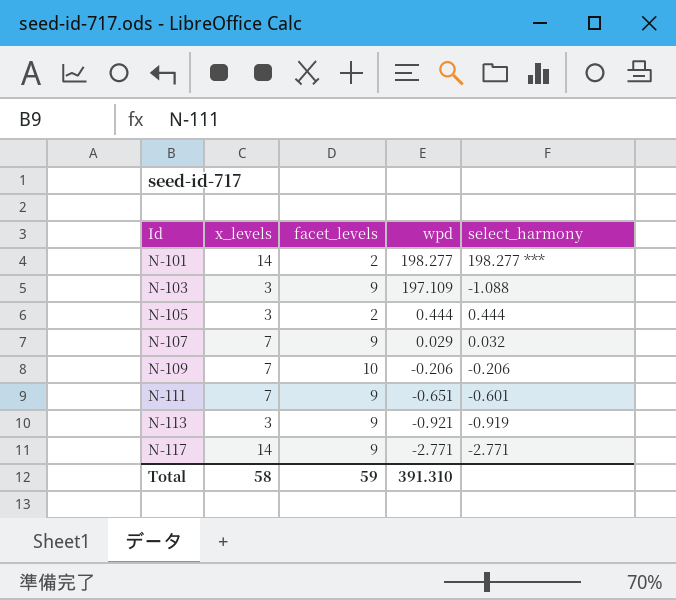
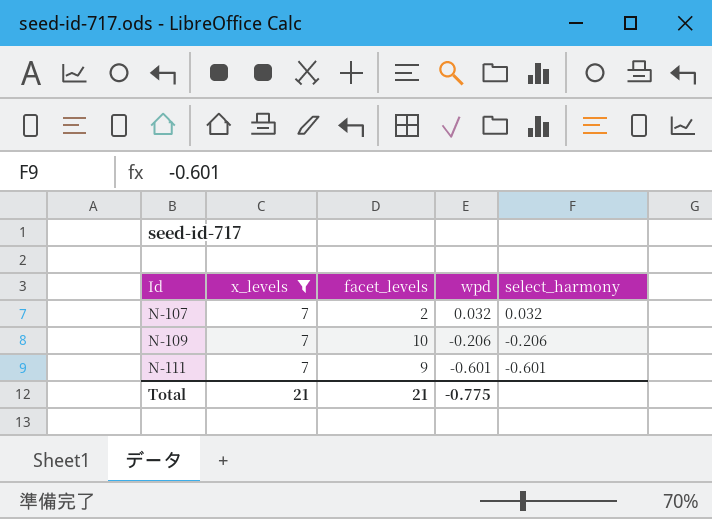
filter: none -> x_levels = 7
N-107 | facet_levels: 9 -> 2
N-107 | wpd: 0.029 -> 0.032
N-111 | wpd: -0.651 -> -0.601
Total | x_levels: 58 -> 21
Total | facet_levels: 59 -> 21
Total | wpd: 391.310 -> -0.775

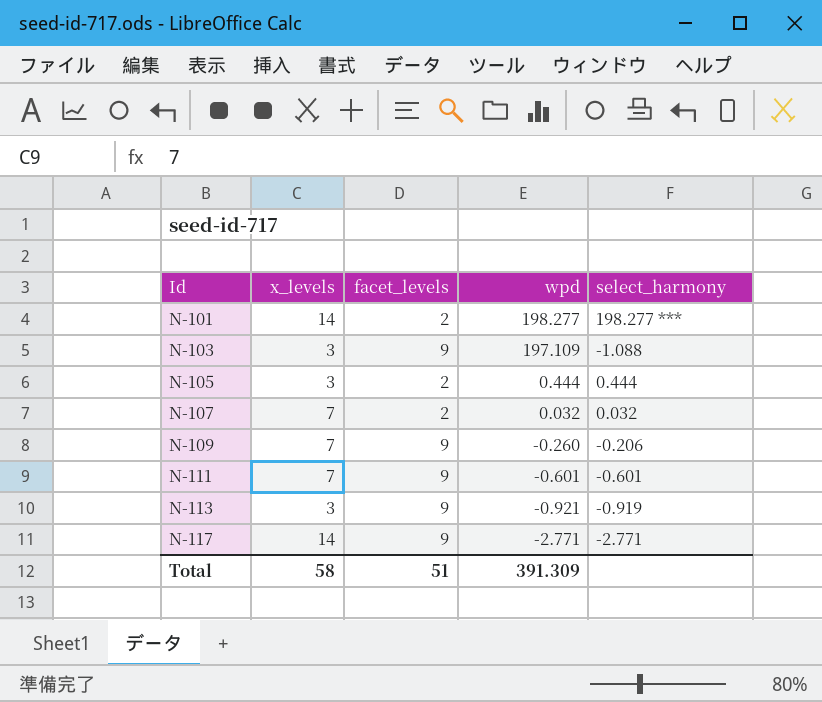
filter: x_levels = 7 -> none
N-109 | facet_levels: 10 -> 9
N-109 | wpd: -0.206 -> -0.260
Total | x_levels: 21 -> 58
Total | facet_levels: 21 -> 51
Total | wpd: -0.775 -> 391.309

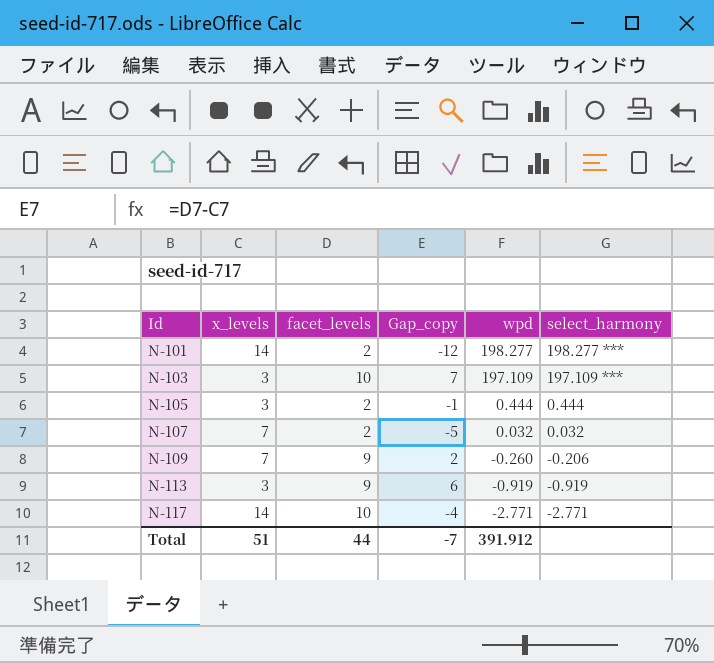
column Gap_copy | formula: none -> [facet_levels] - [x_levels]
row N-111: 7 | 9 | -0.601 | -0.601 -> none
N-103 | facet_levels: 9 -> 10
N-103 | select_harmony: -1.088 -> 197.109 ***
N-113 | wpd: -0.921 -> -0.919
N-117 | facet_levels: 9 -> 10
Total | x_levels: 58 -> 51
Total | facet_levels: 51 -> 44
Total | wpd: 391.309 -> 391.912

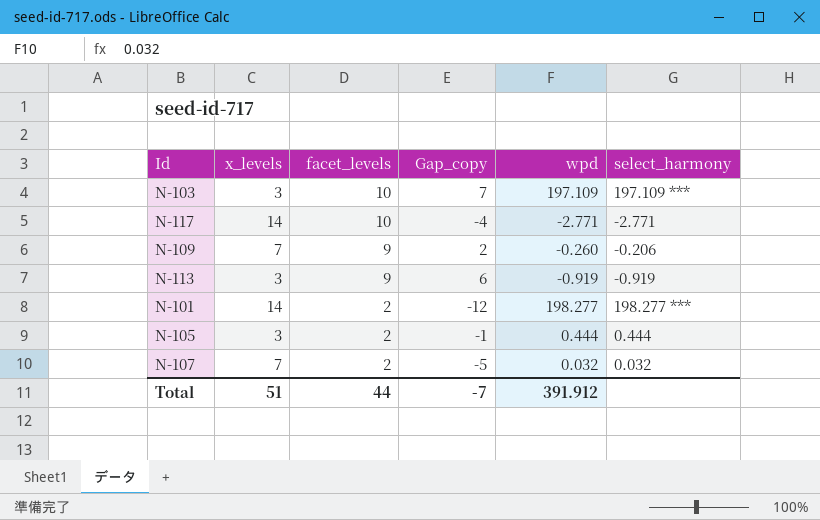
row order: Id ascending -> facet_levels descending

